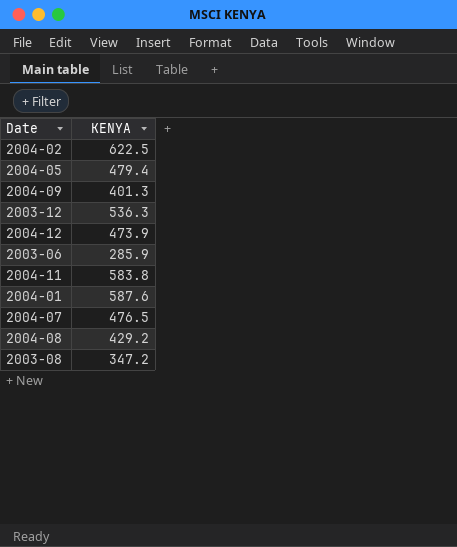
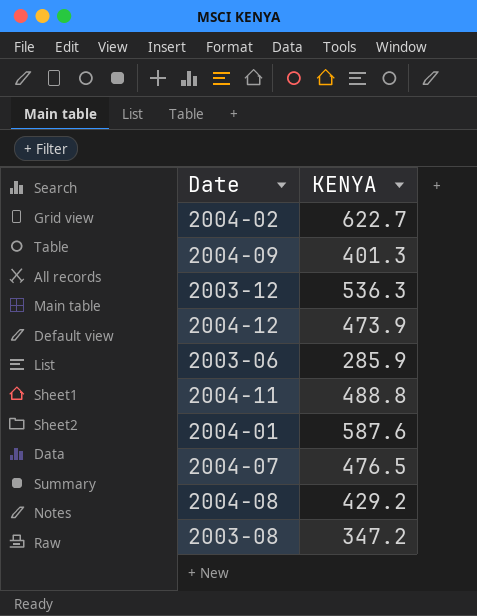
row 2004-05: 479.4 -> none
2004-02 | KENYA: 622.5 -> 622.7
2004-11 | KENYA: 583.8 -> 488.8

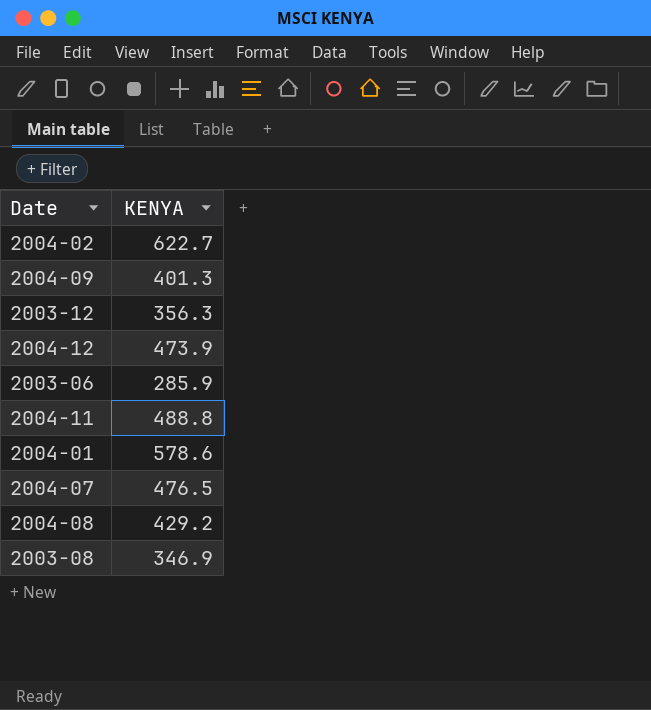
2003-12 | KENYA: 536.3 -> 356.3
2004-01 | KENYA: 587.6 -> 578.6
2003-08 | KENYA: 347.2 -> 346.9

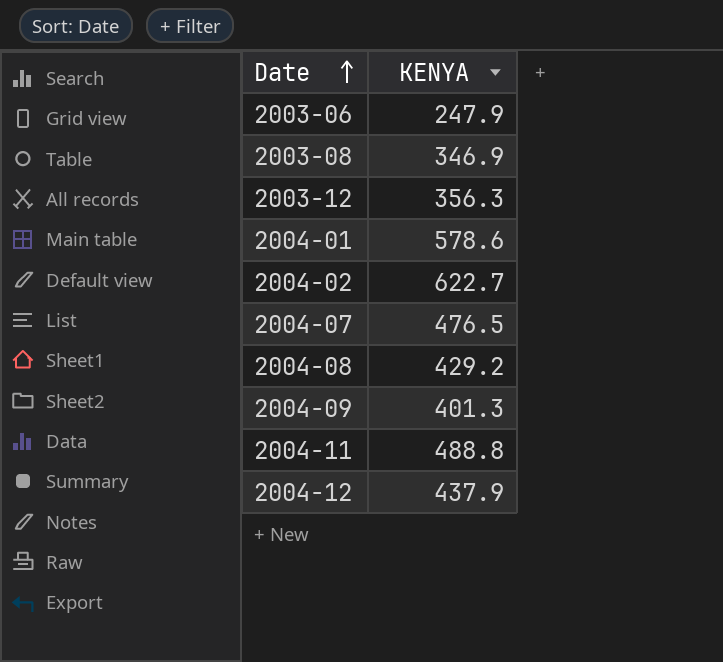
row order: none -> Date ascending
2003-06 | KENYA: 285.9 -> 247.9
2004-12 | KENYA: 473.9 -> 437.9

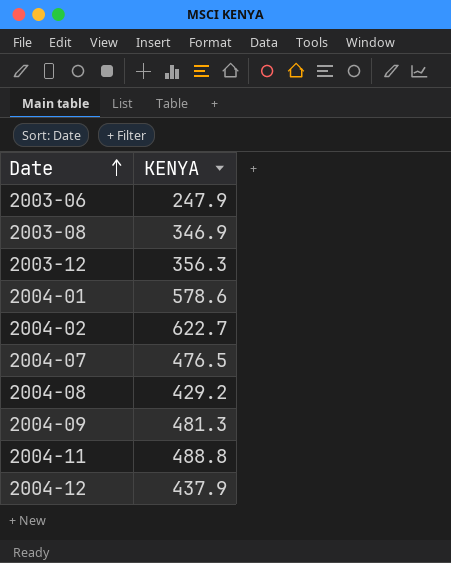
2004-09 | KENYA: 401.3 -> 481.3

